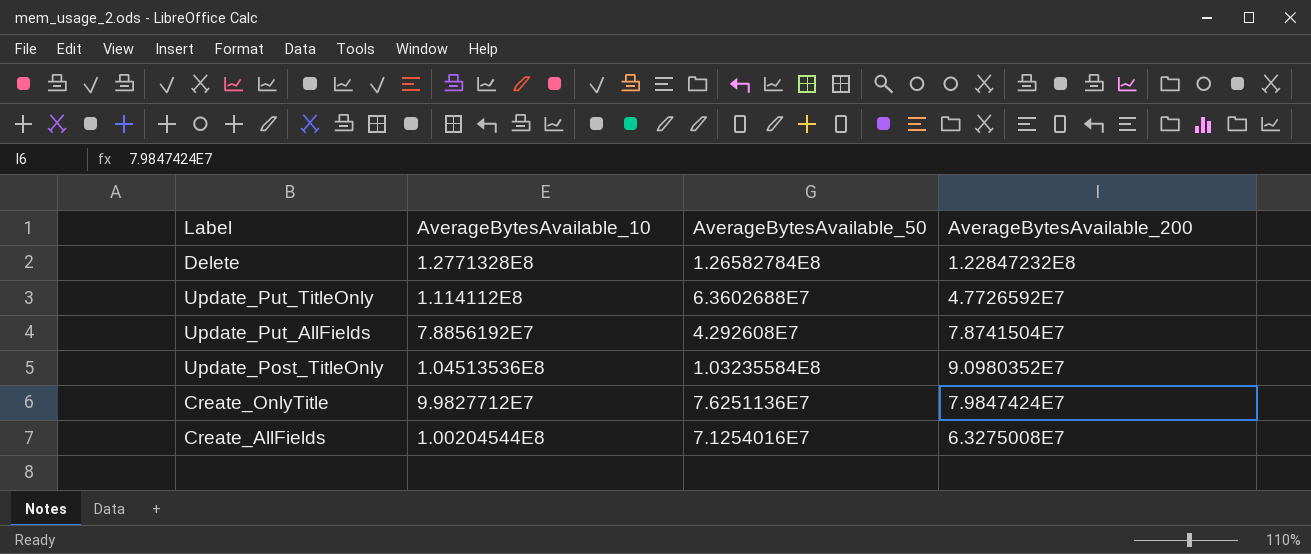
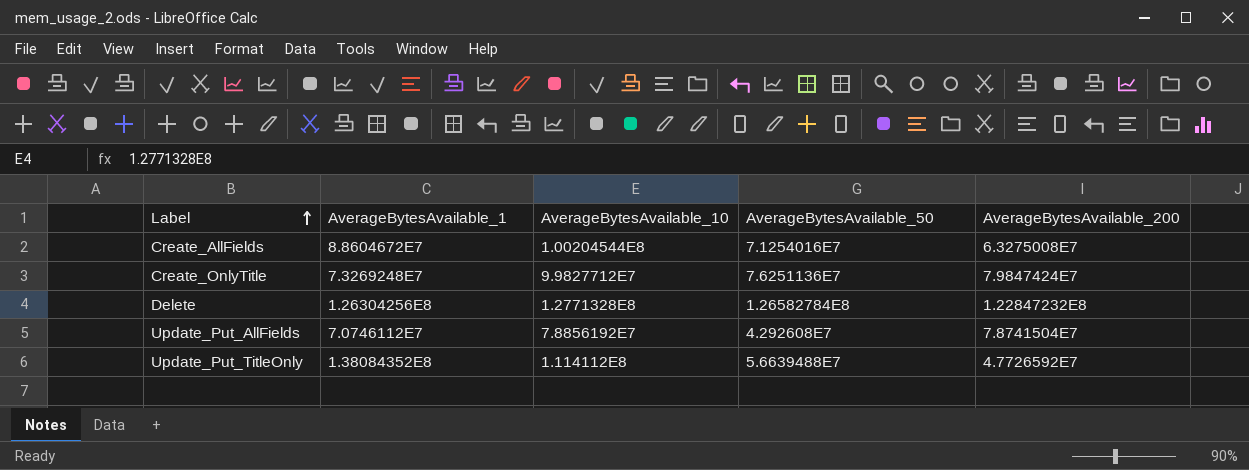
row order: none -> Label ascending
column AverageBytesAvailable_1 | position: none -> 2
row Update_Post_TitleOnly: 1.04513536E8 | 1.03235584E8 | 9.0980352E7 -> none
Update_Put_TitleOnly | AverageBytesAvailable_50: 6.3602688E7 -> 5.6639488E7

